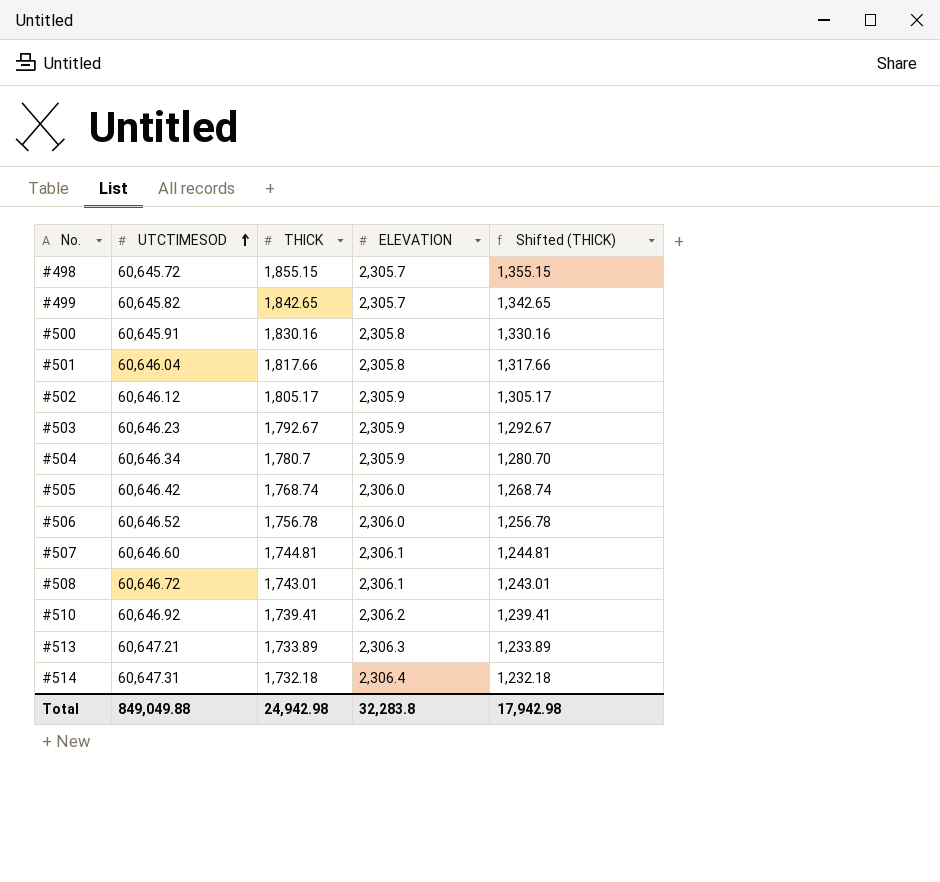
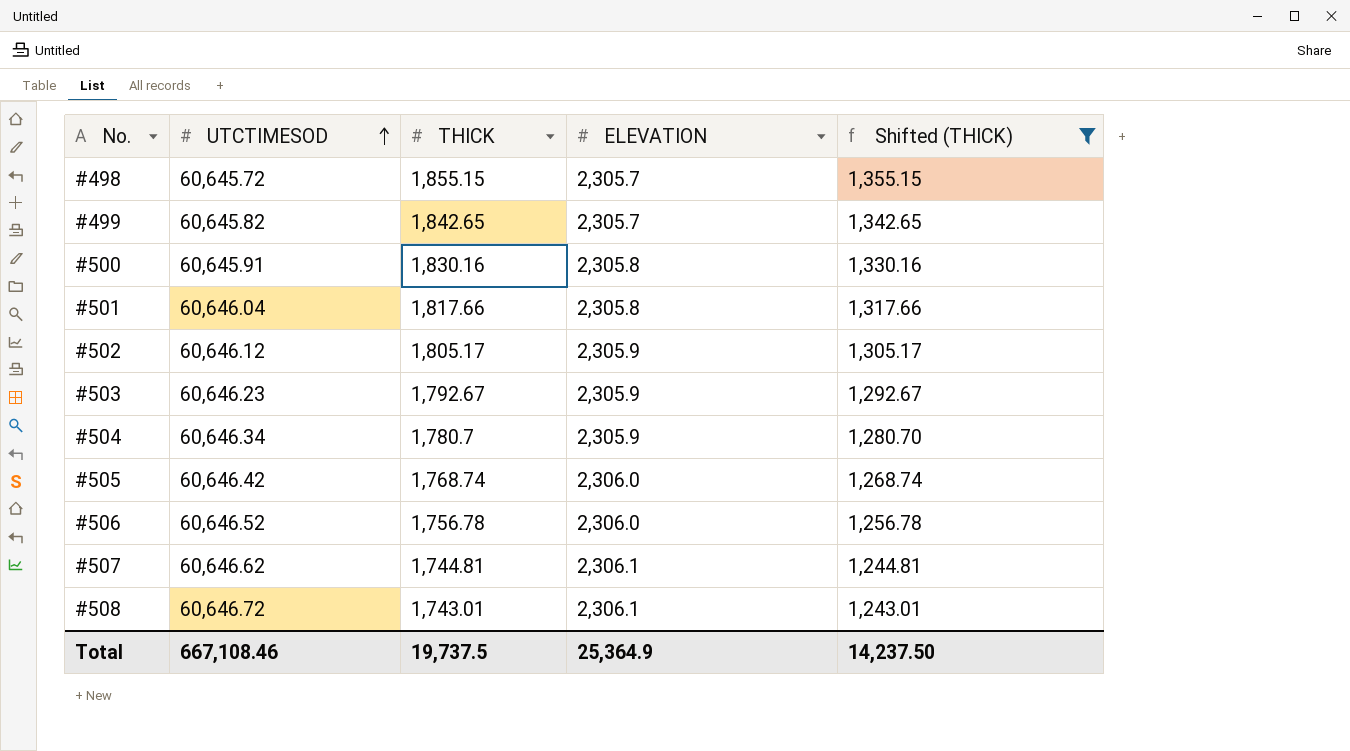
filter: none -> Shifted (THICK) >= 1,243.01
#507 | UTCTIMESOD: 60,646.60 -> 60,646.62
Total | UTCTIMESOD: 849,049.88 -> 667,108.46
Total | THICK: 24,942.98 -> 19,737.5
Total | ELEVATION: 32,283.8 -> 25,364.9
Total | Shifted (THICK): 17,942.98 -> 14,237.50

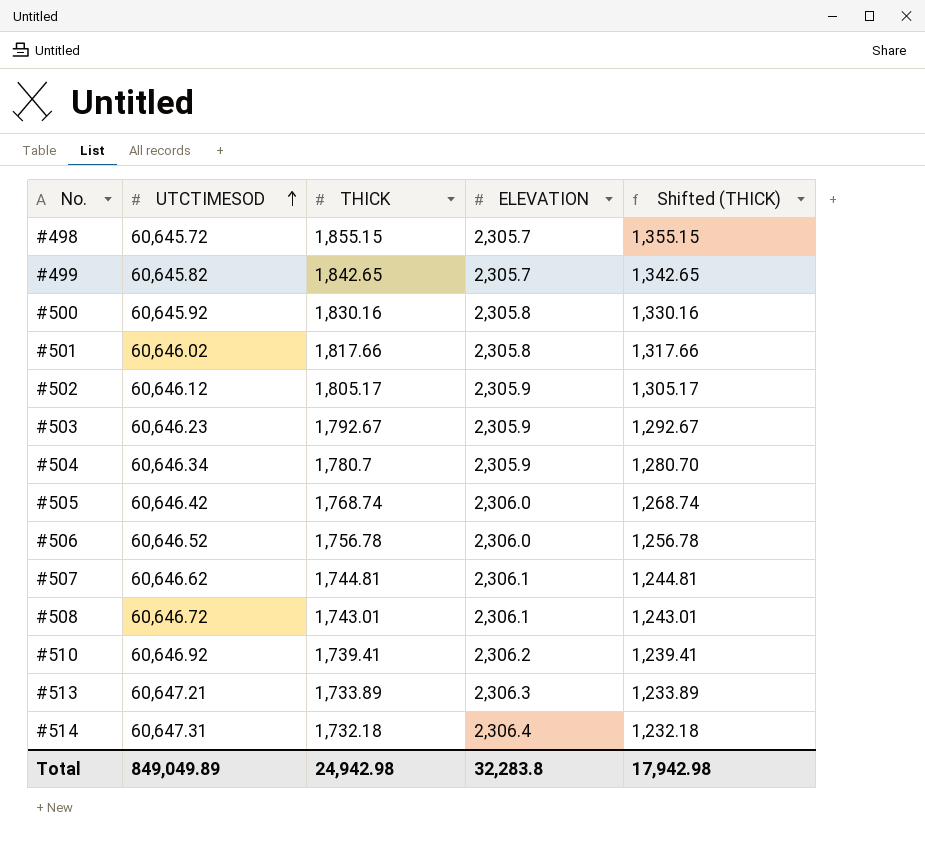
filter: Shifted (THICK) >= 1,243.01 -> none
#500 | UTCTIMESOD: 60,645.91 -> 60,645.92
#501 | UTCTIMESOD: 60,646.04 -> 60,646.02
Total | UTCTIMESOD: 667,108.46 -> 849,049.89
Total | THICK: 19,737.5 -> 24,942.98
Total | ELEVATION: 25,364.9 -> 32,283.8
Total | Shifted (THICK): 14,237.50 -> 17,942.98

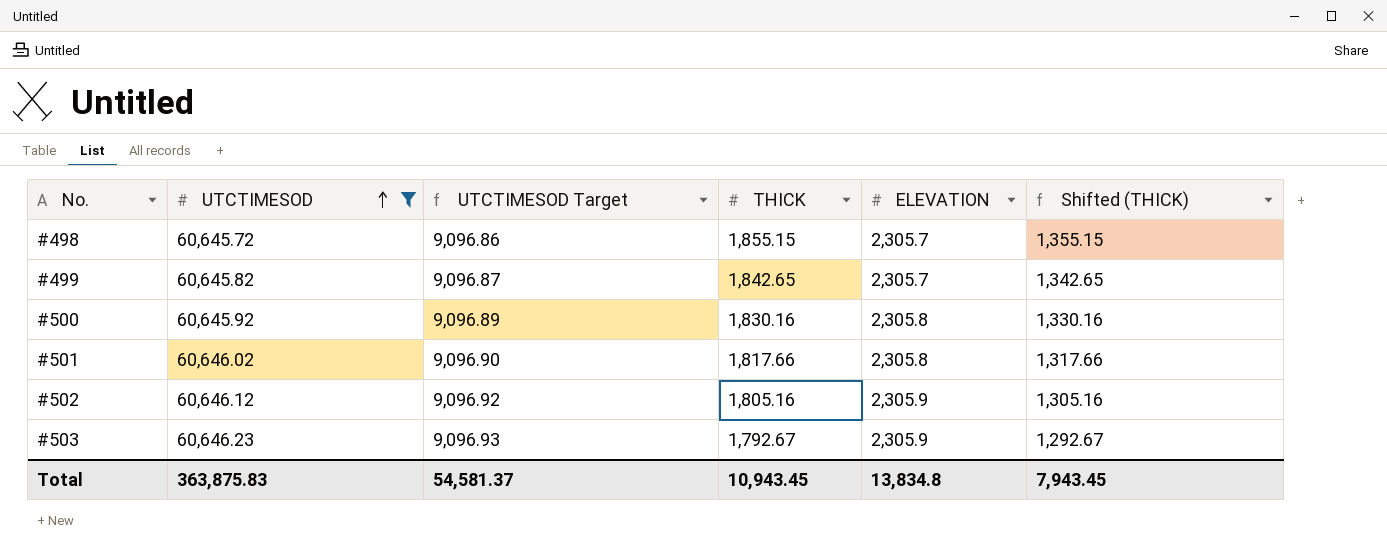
filter: none -> UTCTIMESOD <= 60,646.23
column UTCTIMESOD Target | formula: none -> [UTCTIMESOD] * 0.15
#502 | THICK: 1,805.17 -> 1,805.16
#502 | Shifted (THICK): 1,305.17 -> 1,305.16
Total | UTCTIMESOD: 849,049.89 -> 363,875.83
Total | THICK: 24,942.98 -> 10,943.45
Total | ELEVATION: 32,283.8 -> 13,834.8
Total | Shifted (THICK): 17,942.98 -> 7,943.45

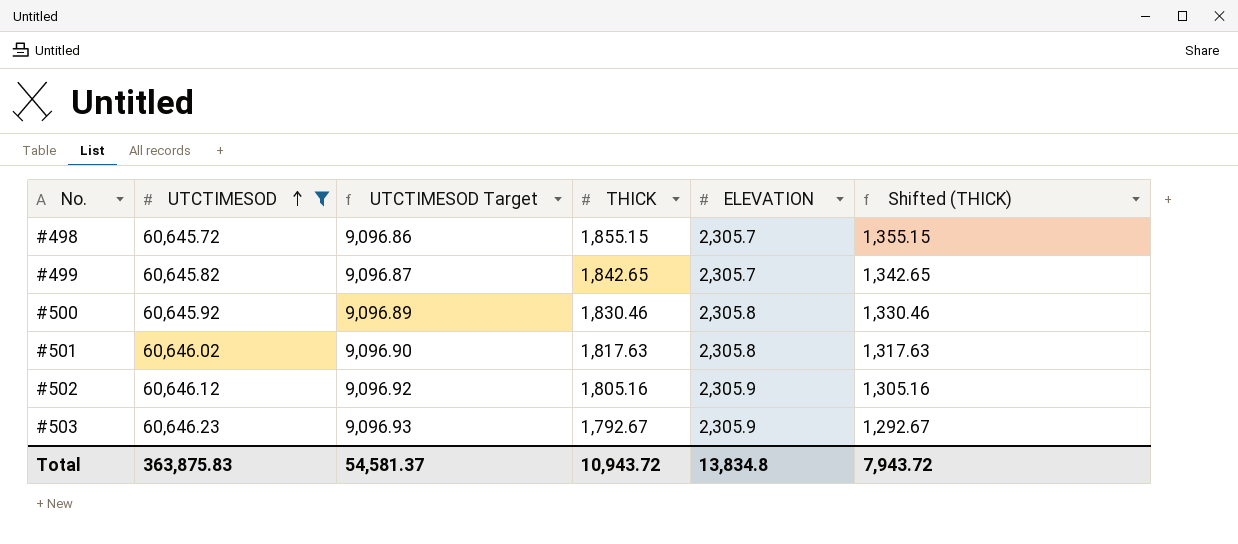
#500 | THICK: 1,830.16 -> 1,830.46
#500 | Shifted (THICK): 1,330.16 -> 1,330.46
#501 | THICK: 1,817.66 -> 1,817.63
#501 | Shifted (THICK): 1,317.66 -> 1,317.63
Total | THICK: 10,943.45 -> 10,943.72
Total | Shifted (THICK): 7,943.45 -> 7,943.72

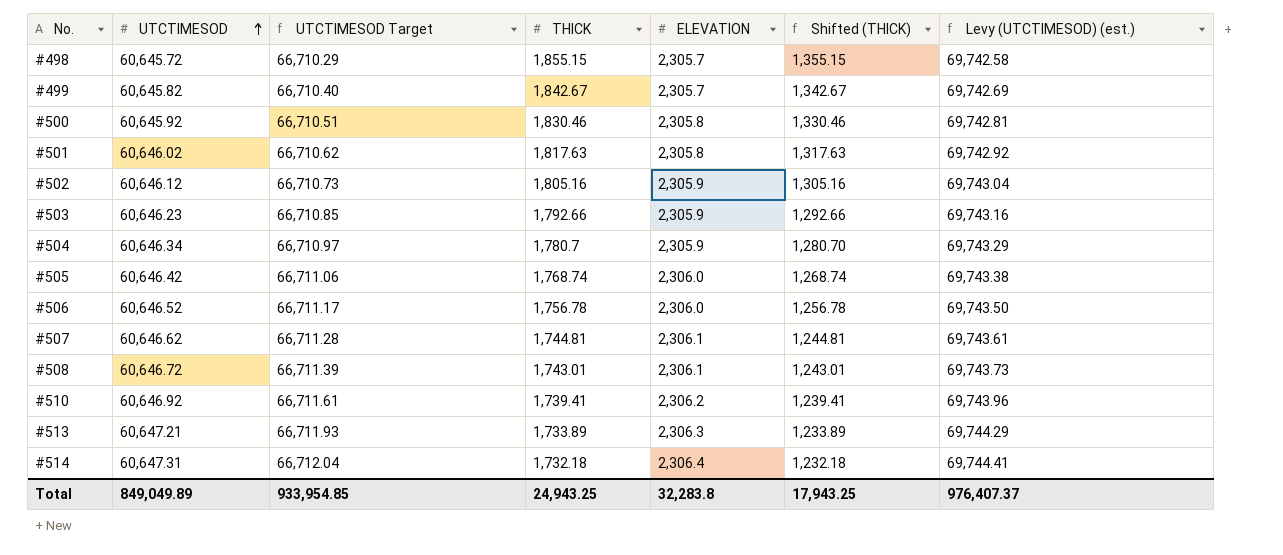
filter: UTCTIMESOD <= 60,646.23 -> none
column UTCTIMESOD Target | formula: [UTCTIMESOD] * 0.15 -> [UTCTIMESOD] * 1.1
column Levy (UTCTIMESOD) (est.) | formula: none -> [UTCTIMESOD] * 1.15
#499 | THICK: 1,842.65 -> 1,842.67
#499 | Shifted (THICK): 1,342.65 -> 1,342.67
#503 | THICK: 1,792.67 -> 1,792.66
#503 | Shifted (THICK): 1,292.67 -> 1,292.66
Total | UTCTIMESOD: 363,875.83 -> 849,049.89
Total | UTCTIMESOD Target: 54,581.37 -> 933,954.85
Total | THICK: 10,943.72 -> 24,943.25
Total | ELEVATION: 13,834.8 -> 32,283.8
Total | Shifted (THICK): 7,943.72 -> 17,943.25

